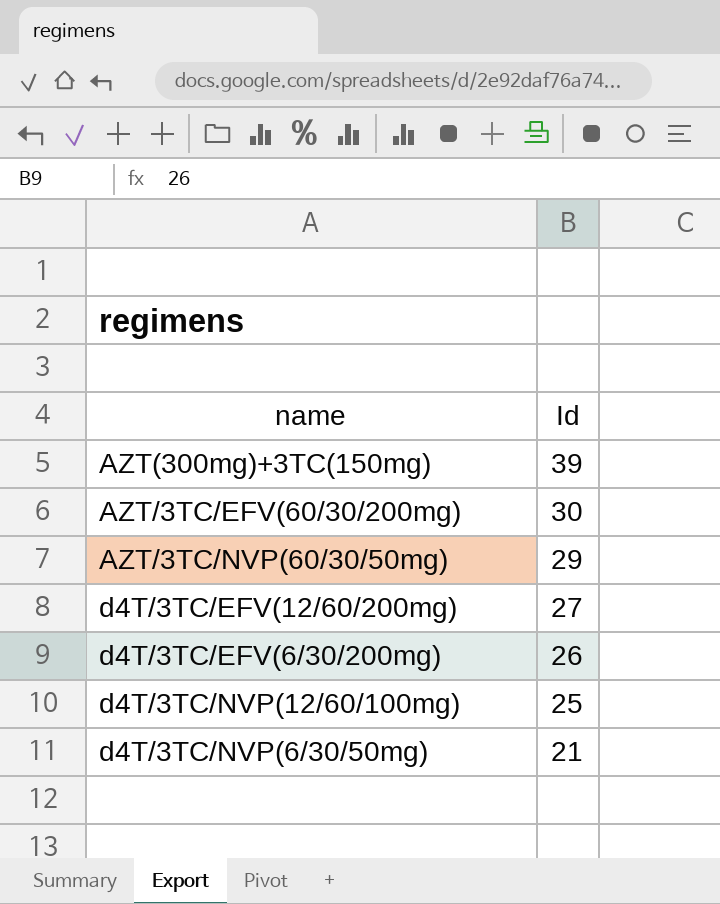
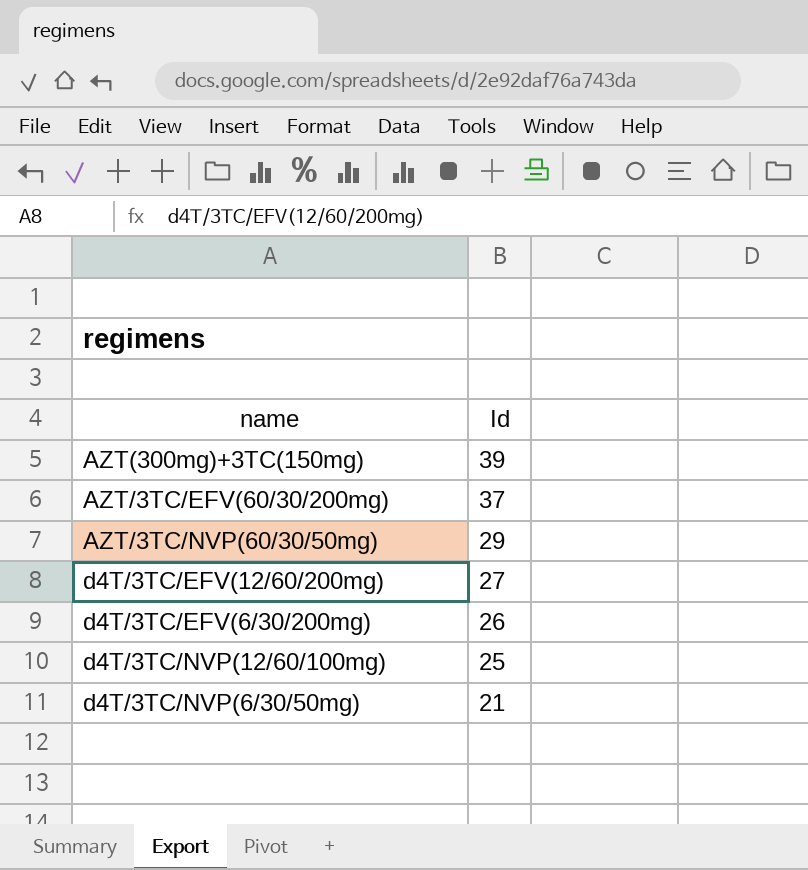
AZT/3TC/EFV(60/30/200mg) | Id: 30 -> 37

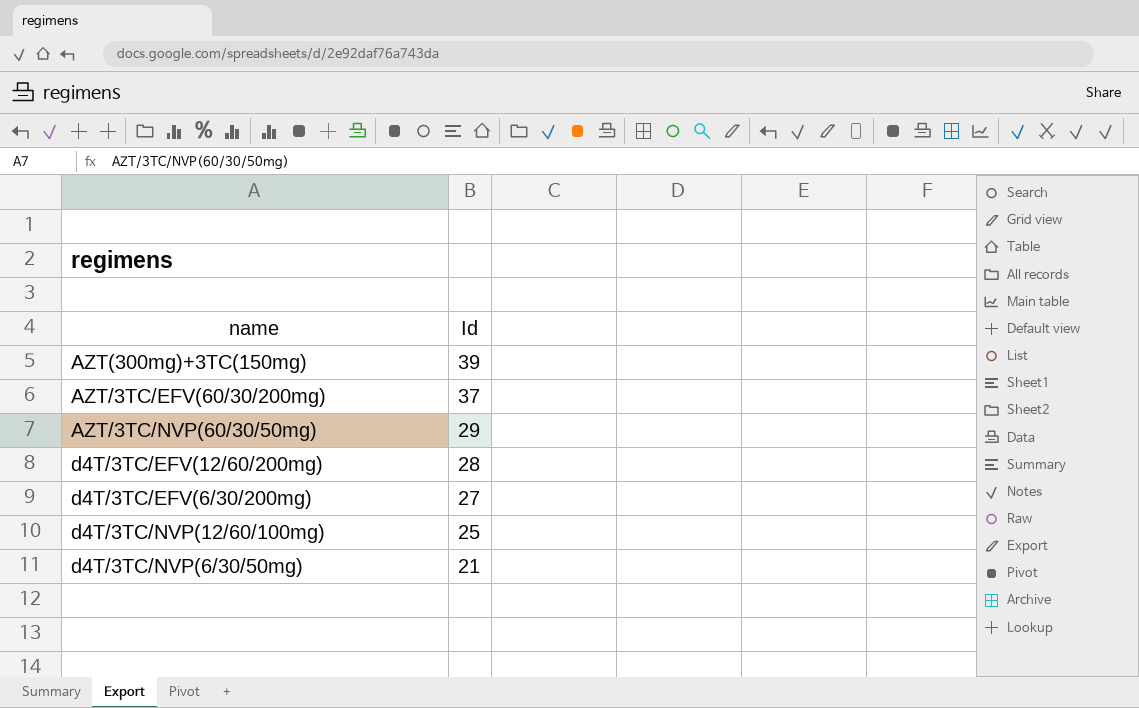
d4T/3TC/EFV(12/60/200mg) | Id: 27 -> 28
d4T/3TC/EFV(6/30/200mg) | Id: 26 -> 27

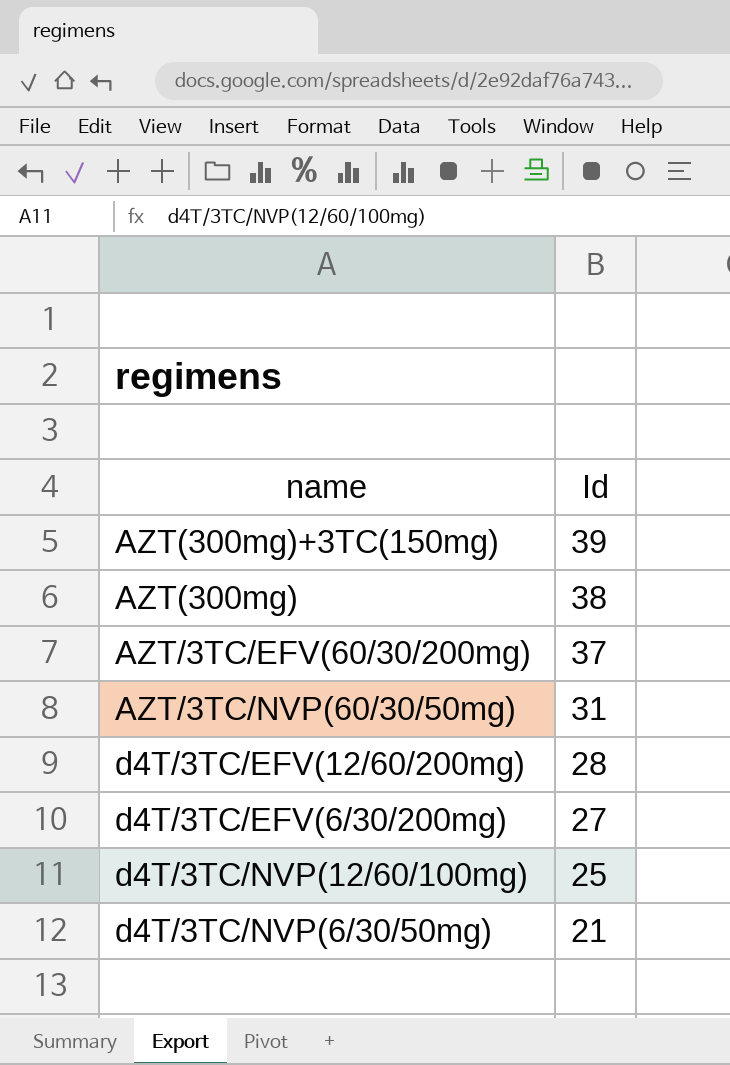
row AZT(300mg): none -> 38
AZT/3TC/NVP(60/30/50mg) | Id: 29 -> 31

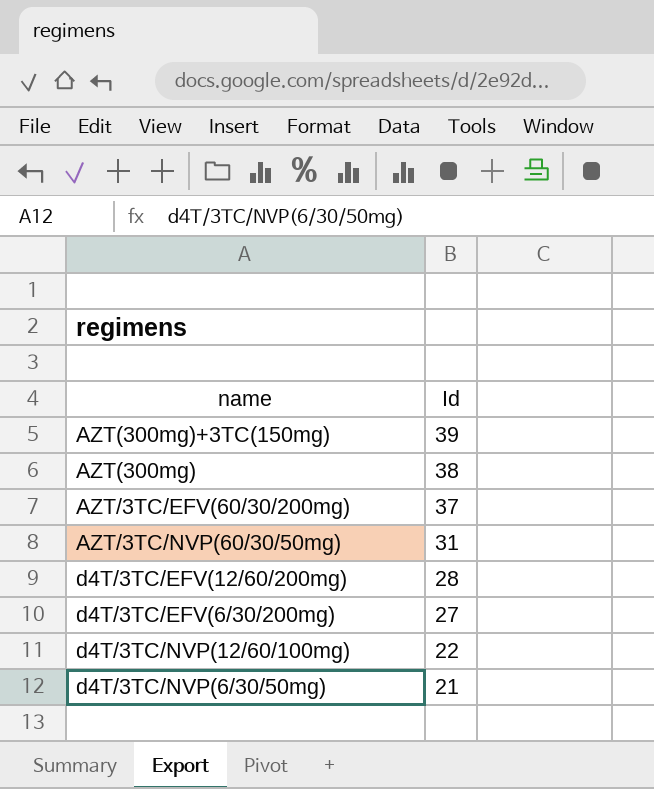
d4T/3TC/NVP(12/60/100mg) | Id: 25 -> 22

